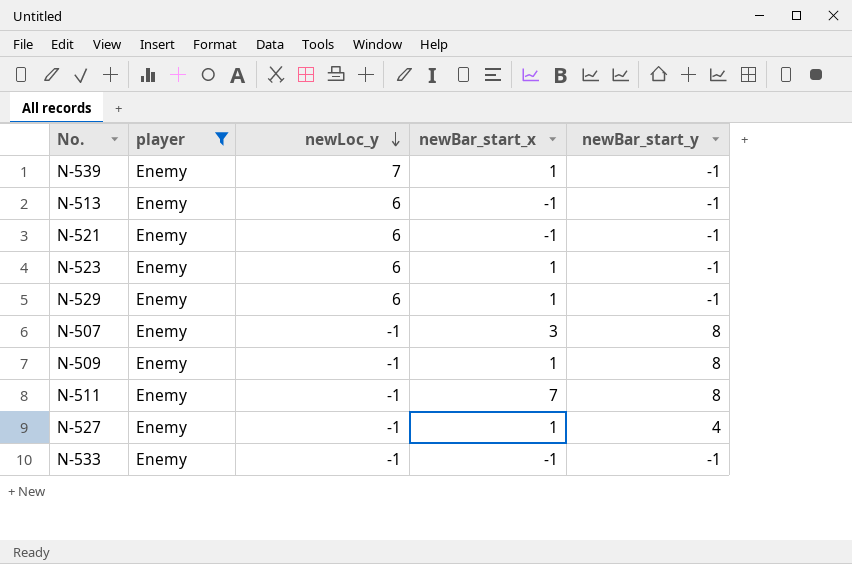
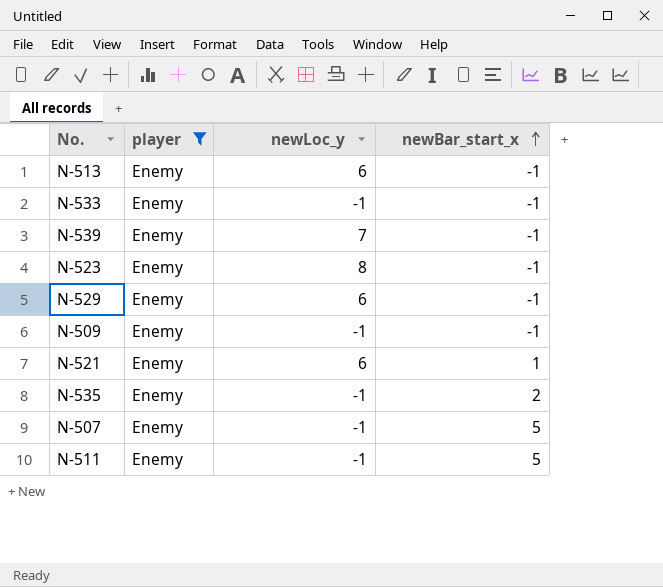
row order: newLoc_y descending -> newBar_start_x ascending
column newBar_start_y | position: 5 -> none
row N-527: Enemy | -1 | 1 | 4 -> none
N-539 | newBar_start_x: 1 -> -1
N-523 | newLoc_y: 6 -> 8
N-523 | newBar_start_x: 1 -> -1
N-529 | newBar_start_x: 1 -> -1
N-509 | newBar_start_x: 1 -> -1
N-521 | newBar_start_x: -1 -> 1
row N-535: none -> Enemy | -1 | 2
N-507 | newBar_start_x: 3 -> 5
N-511 | newBar_start_x: 7 -> 5

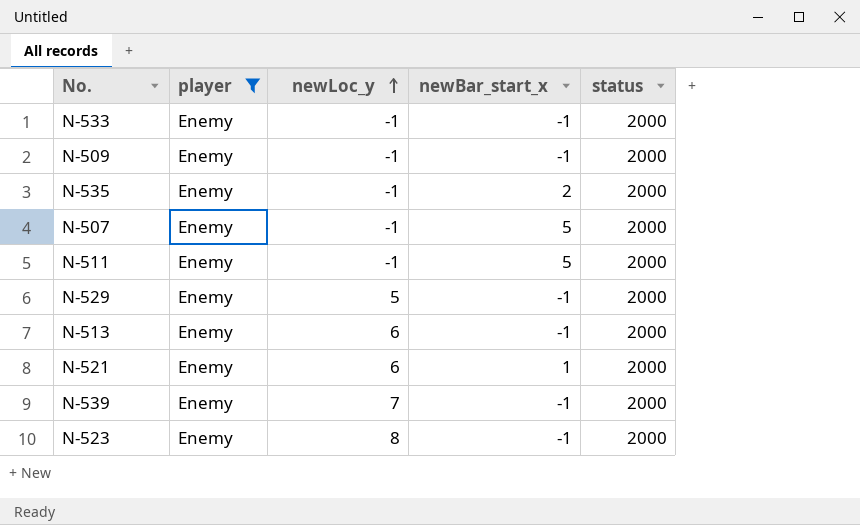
row order: newBar_start_x ascending -> newLoc_y ascending
column status | position: none -> 5
N-529 | newLoc_y: 6 -> 5

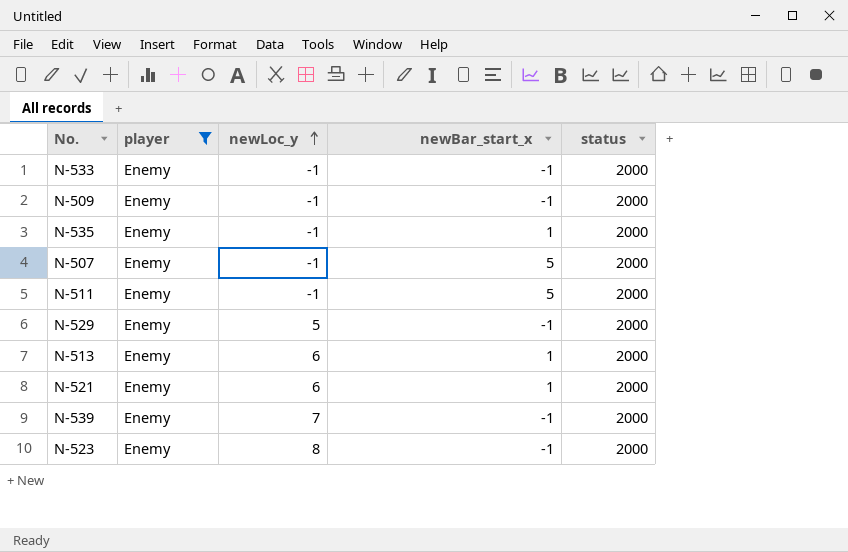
N-535 | newBar_start_x: 2 -> 1
N-513 | newBar_start_x: -1 -> 1

